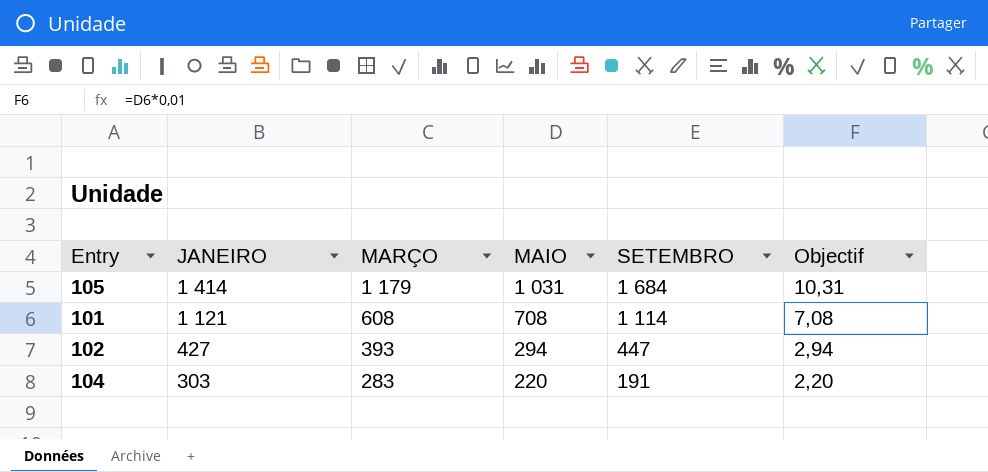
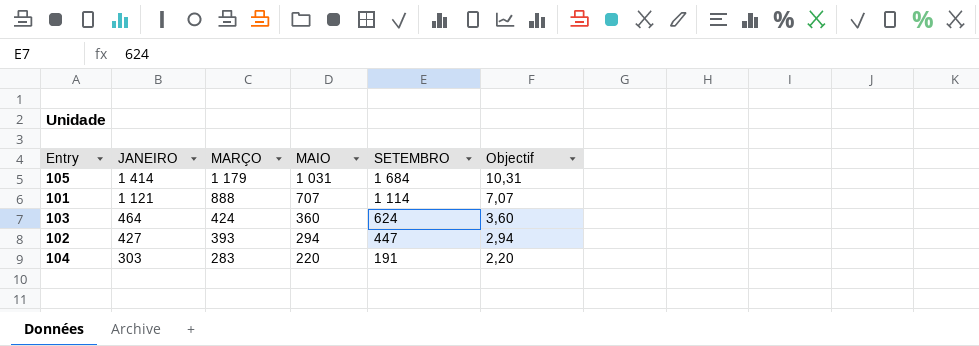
101 | MARÇO: 608 -> 888
101 | MAIO: 708 -> 707
101 | Objectif: 7,08 -> 7,07
row 103: none -> 464 | 424 | 360 | 624 | 3,60

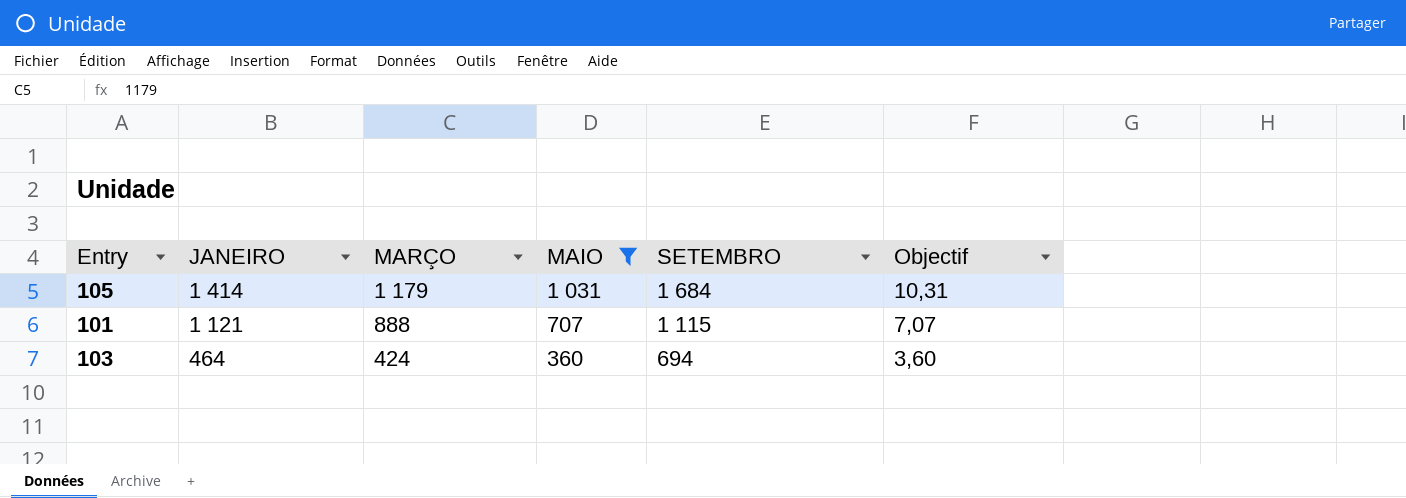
filter: none -> MAIO >= 360
101 | SETEMBRO: 1 114 -> 1 115
103 | SETEMBRO: 624 -> 694

